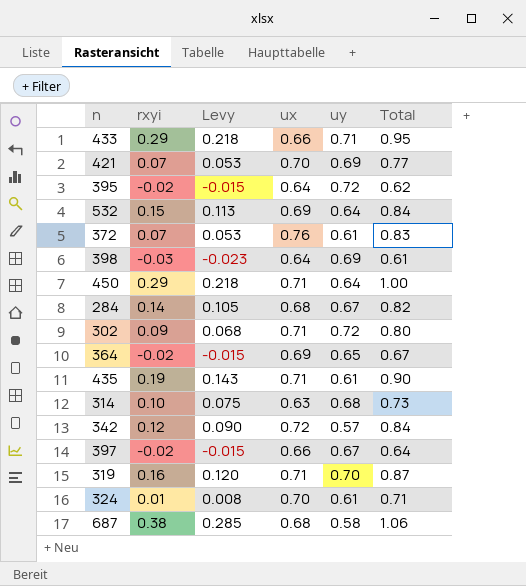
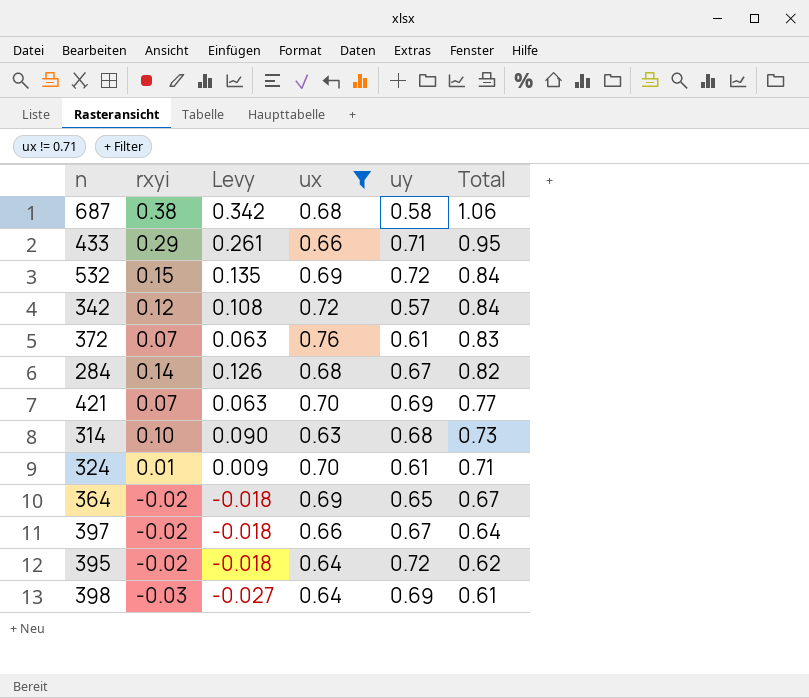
filter: none -> ux != 0.71
row order: none -> Total descending
column Levy | formula: [rxyi] * 0.75 -> [rxyi] * 0.9
532 | uy: 0.64 -> 0.72

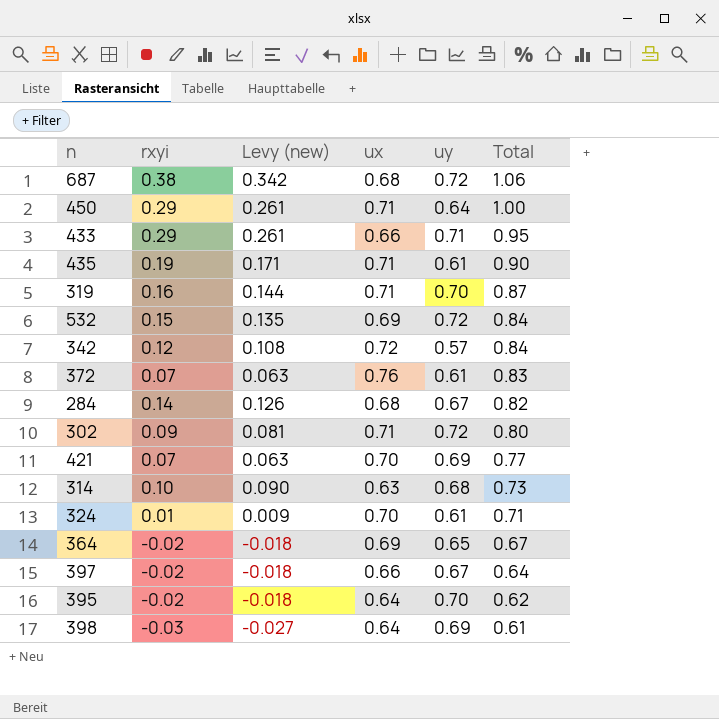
filter: ux != 0.71 -> none
column name: Levy -> Levy (new)
687 | uy: 0.58 -> 0.72
395 | uy: 0.72 -> 0.70

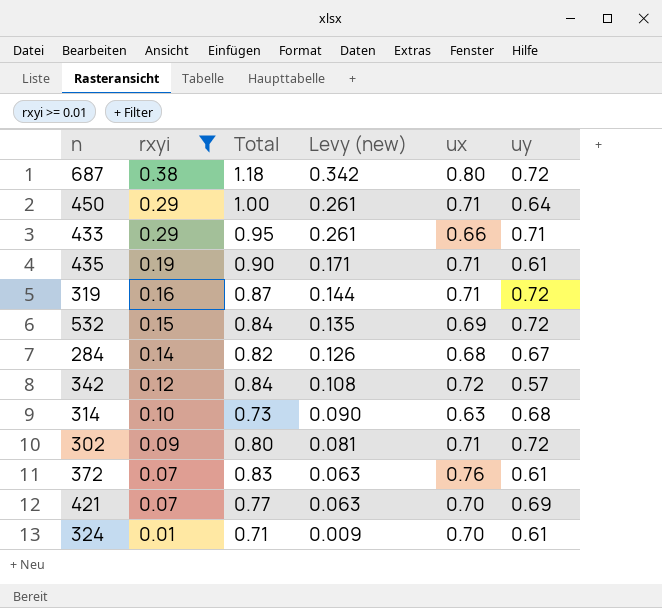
filter: none -> rxyi >= 0.01
row order: Total descending -> rxyi descending
column Total | position: 6 -> 3
687 | Total: 1.06 -> 1.18
687 | ux: 0.68 -> 0.80
319 | uy: 0.70 -> 0.72

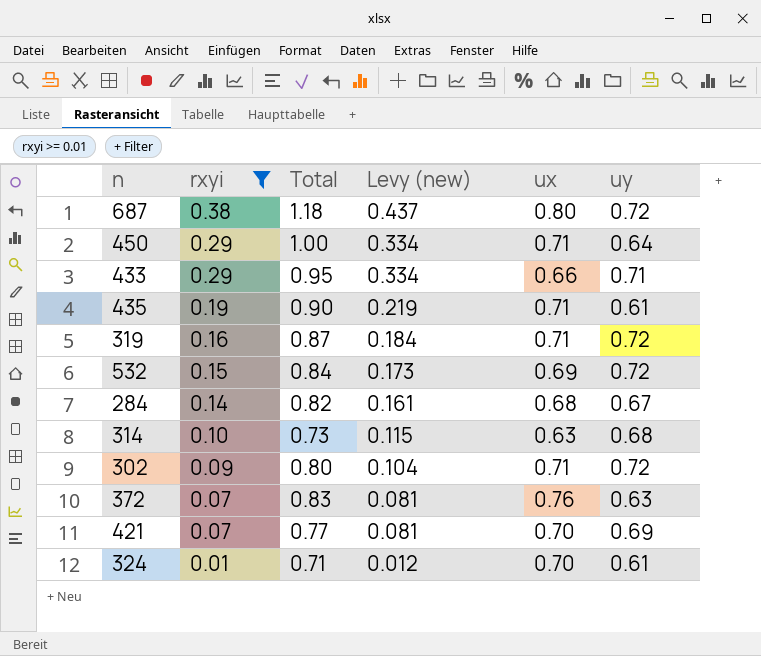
column Levy (new) | formula: [rxyi] * 0.9 -> [rxyi] * 1.15
row 342: 0.12 | 0.84 | 0.108 | 0.72 | 0.57 -> none
372 | uy: 0.61 -> 0.63

